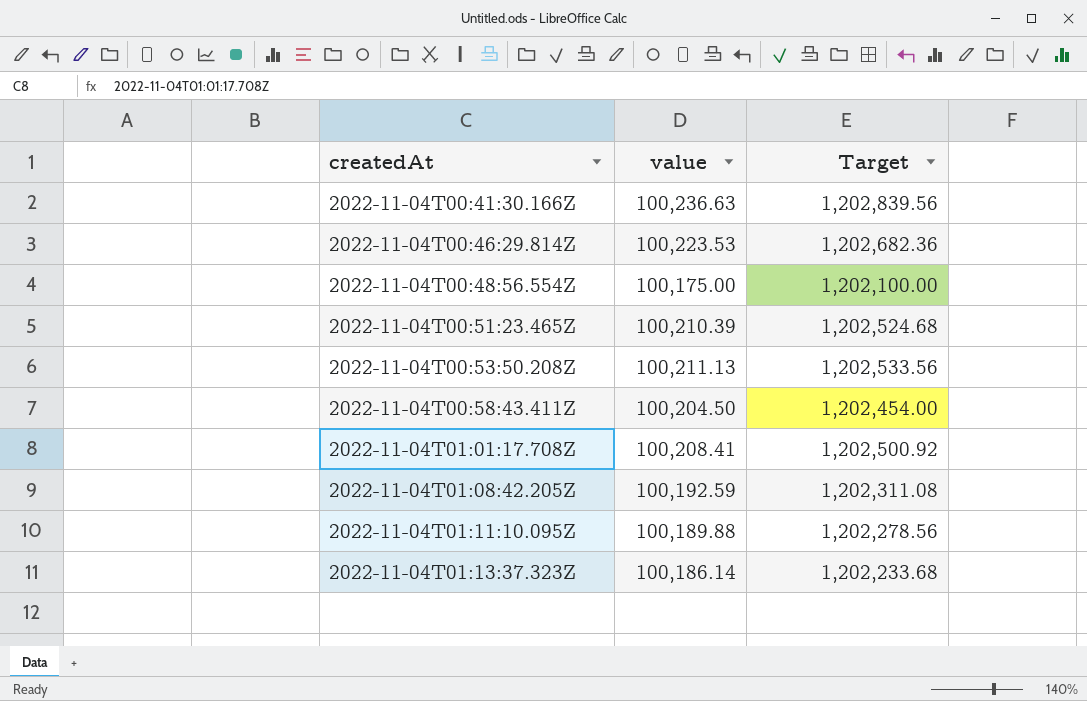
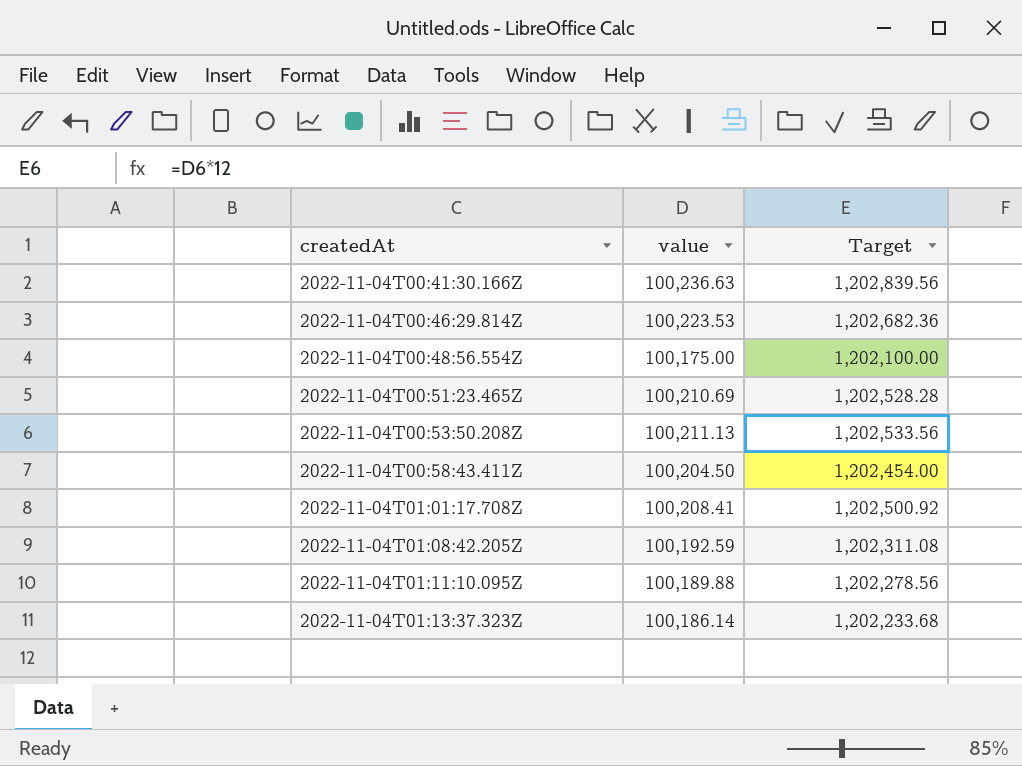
2022-11-04T00:51:23.465Z | value: 100,210.39 -> 100,210.69
2022-11-04T00:51:23.465Z | Target: 1,202,524.68 -> 1,202,528.28

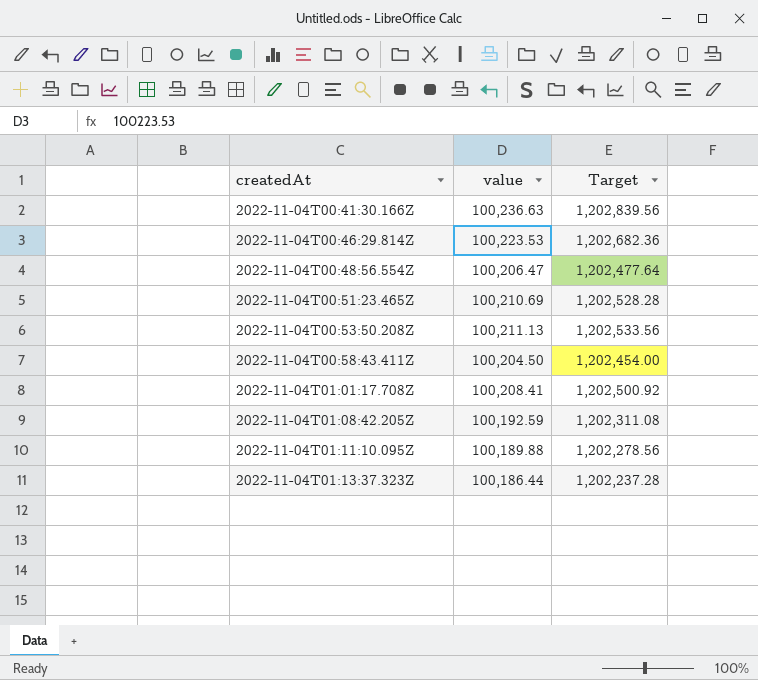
2022-11-04T00:48:56.554Z | value: 100,175.00 -> 100,206.47
2022-11-04T00:48:56.554Z | Target: 1,202,100.00 -> 1,202,477.64
2022-11-04T01:13:37.323Z | value: 100,186.14 -> 100,186.44
2022-11-04T01:13:37.323Z | Target: 1,202,233.68 -> 1,202,237.28

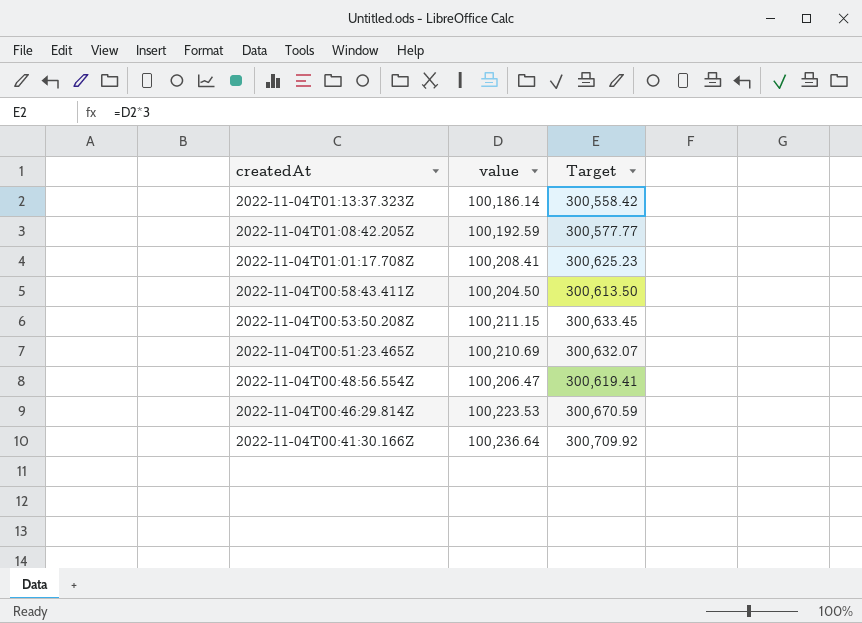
row order: createdAt ascending -> createdAt descending
column Target | formula: [value] * 12 -> [value] * 3
row 2022-11-04T01:11:10.095Z: 100,189.88 | 1,202,278.56 -> none
2022-11-04T01:13:37.323Z | value: 100,186.44 -> 100,186.14
2022-11-04T00:53:50.208Z | value: 100,211.13 -> 100,211.15
2022-11-04T00:41:30.166Z | value: 100,236.63 -> 100,236.64

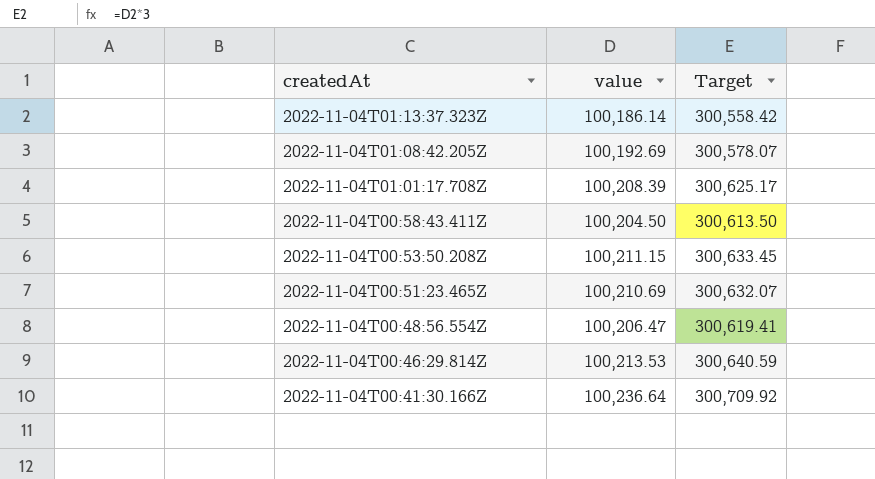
2022-11-04T01:08:42.205Z | value: 100,192.59 -> 100,192.69
2022-11-04T01:08:42.205Z | Target: 300,577.77 -> 300,578.07
2022-11-04T01:01:17.708Z | value: 100,208.41 -> 100,208.39
2022-11-04T01:01:17.708Z | Target: 300,625.23 -> 300,625.17
2022-11-04T00:46:29.814Z | value: 100,223.53 -> 100,213.53
2022-11-04T00:46:29.814Z | Target: 300,670.59 -> 300,640.59

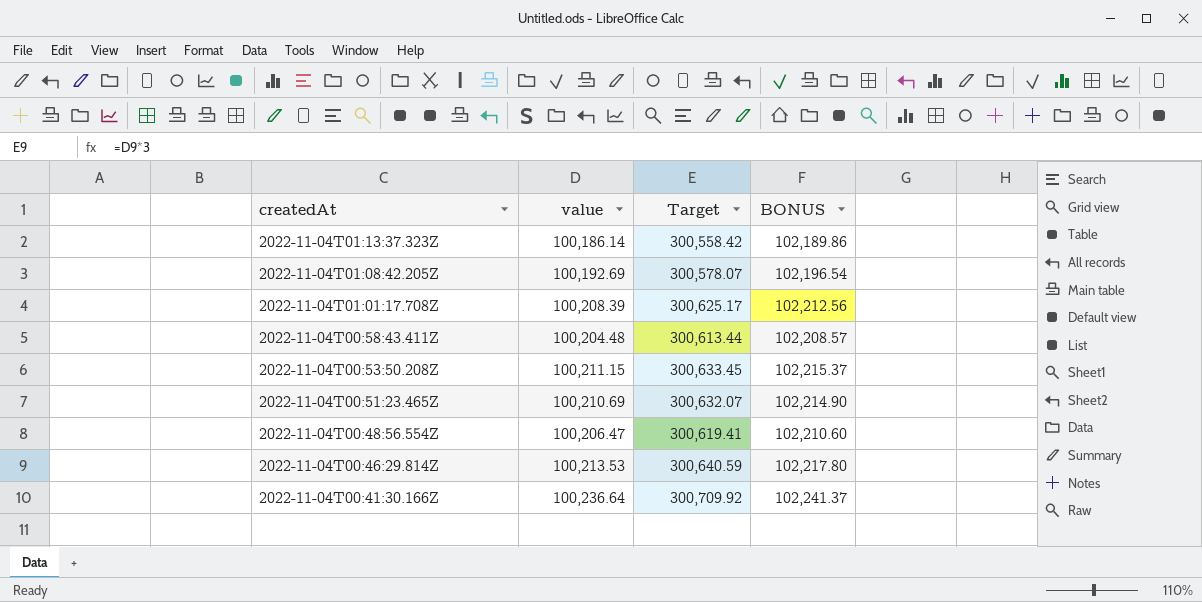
column BONUS | formula: none -> [value] * 1.02
2022-11-04T00:58:43.411Z | value: 100,204.50 -> 100,204.48
2022-11-04T00:58:43.411Z | Target: 300,613.50 -> 300,613.44

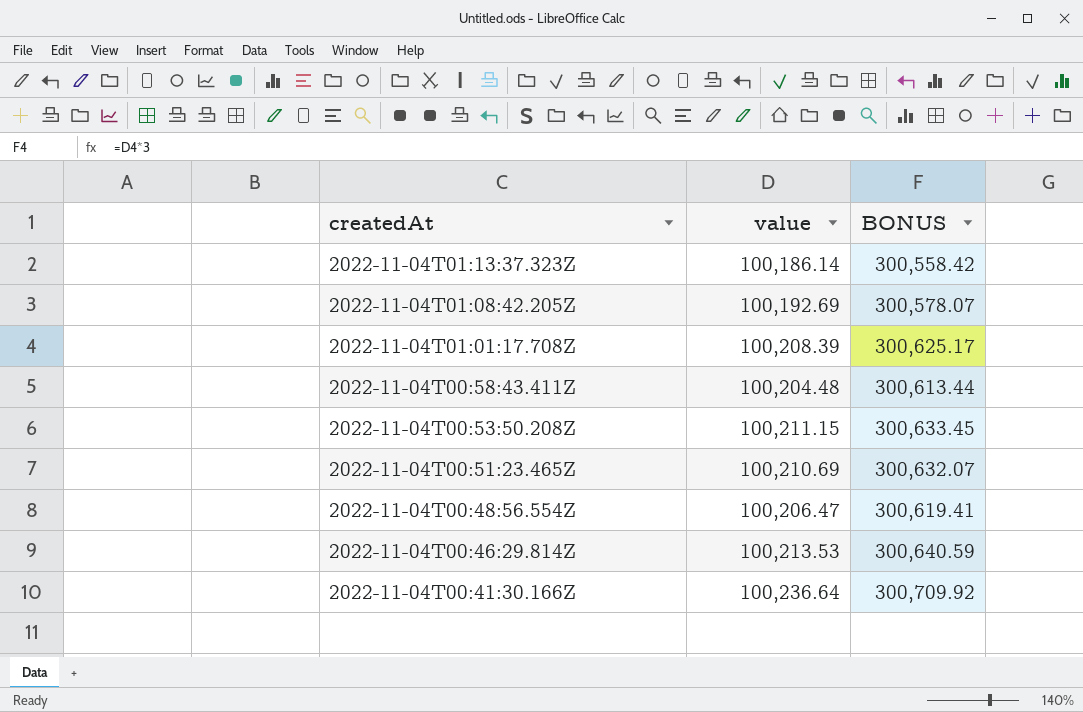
column Target | formula: [value] * 3 -> none
column BONUS | formula: [value] * 1.02 -> [value] * 3

